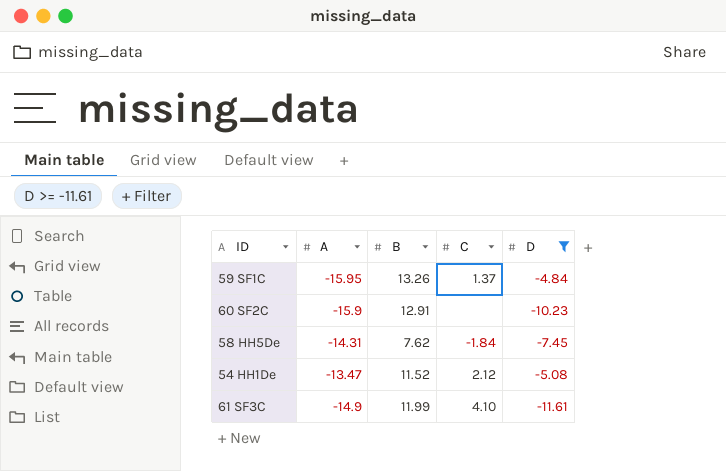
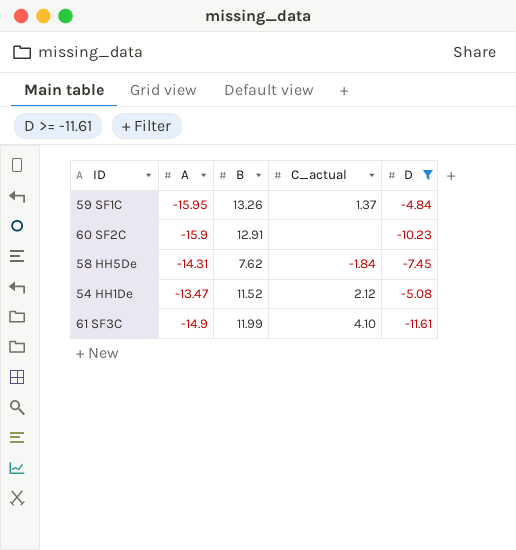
column name: C -> C_actual

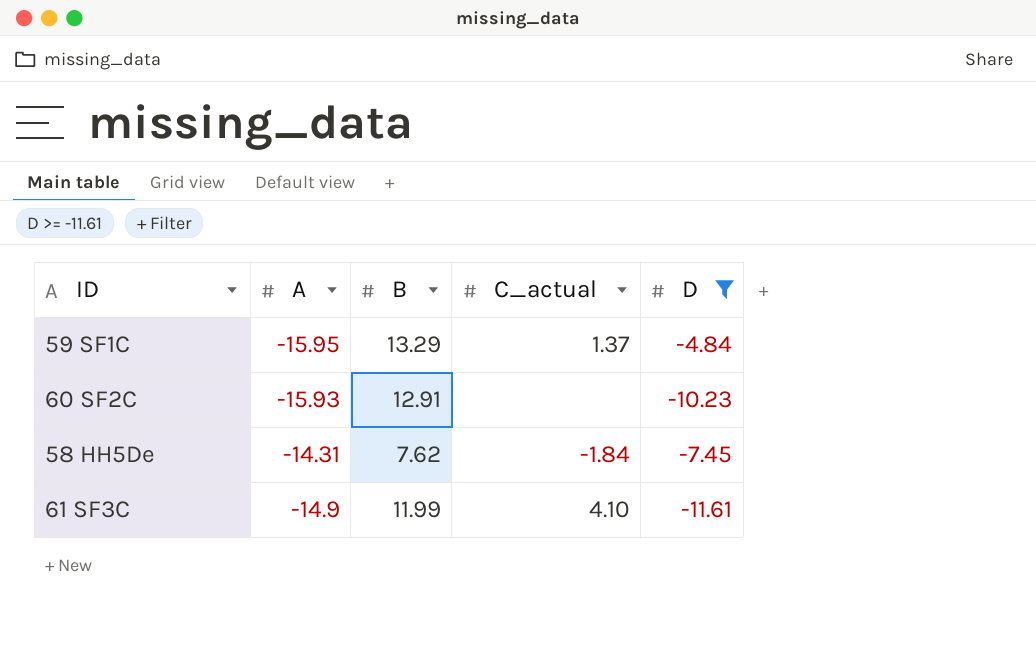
row 54 HH1De: -13.47 | 11.52 | 2.12 | -5.08 -> none
59 SF1C | B: 13.26 -> 13.29
60 SF2C | A: -15.9 -> -15.93

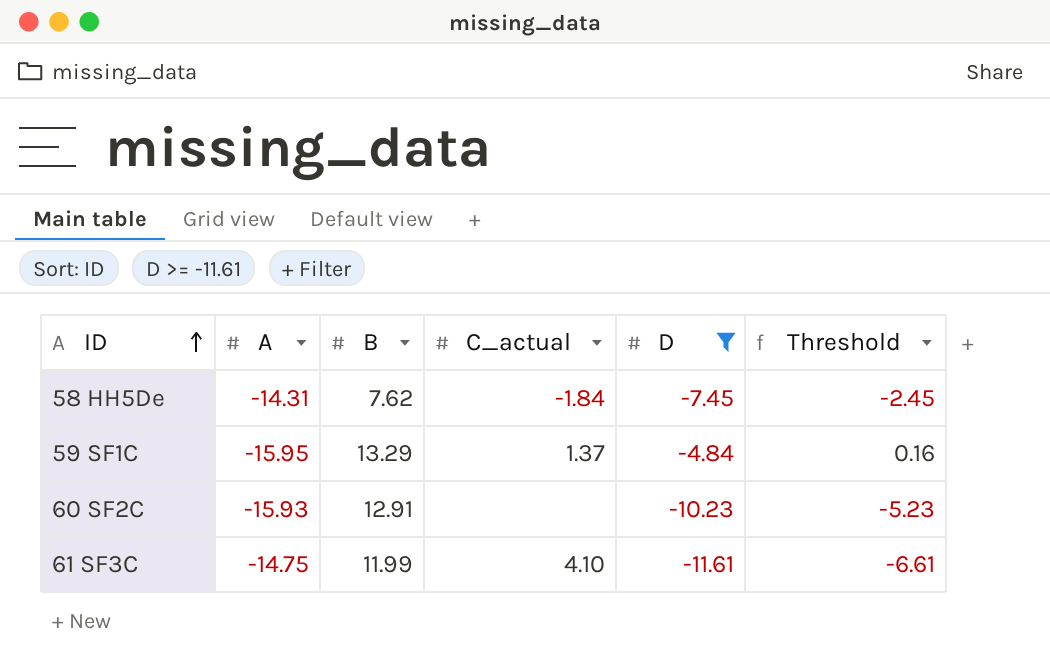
row order: none -> ID ascending
column Threshold | formula: none -> [D] + 5
61 SF3C | A: -14.9 -> -14.75

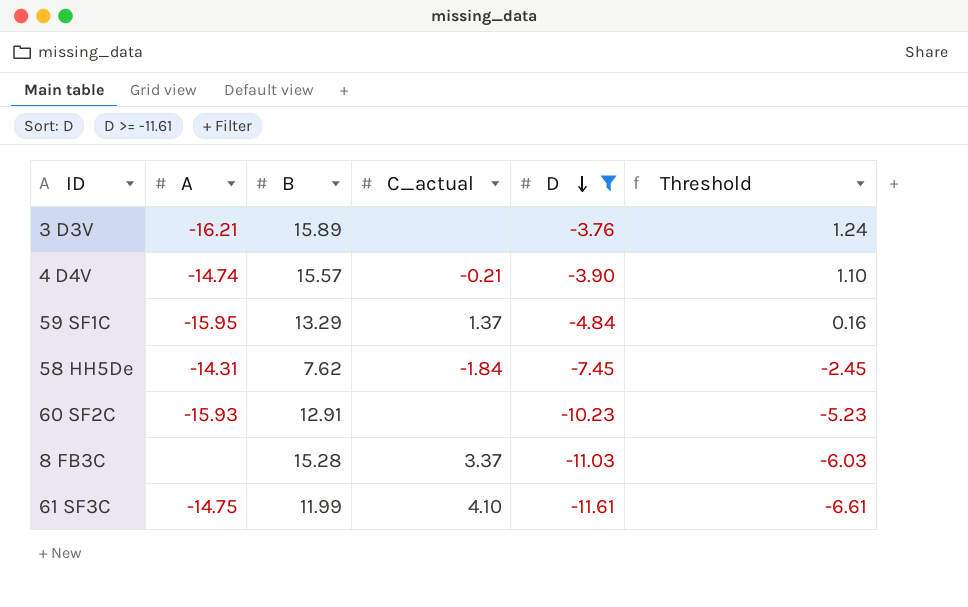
row order: ID ascending -> D descending
row 3 D3V: none -> -16.21 | 15.89 | none | -3.76 | 1.24
row 4 D4V: none -> -14.74 | 15.57 | -0.21 | -3.90 | 1.10
row 8 FB3C: none -> none | 15.28 | 3.37 | -11.03 | -6.03

